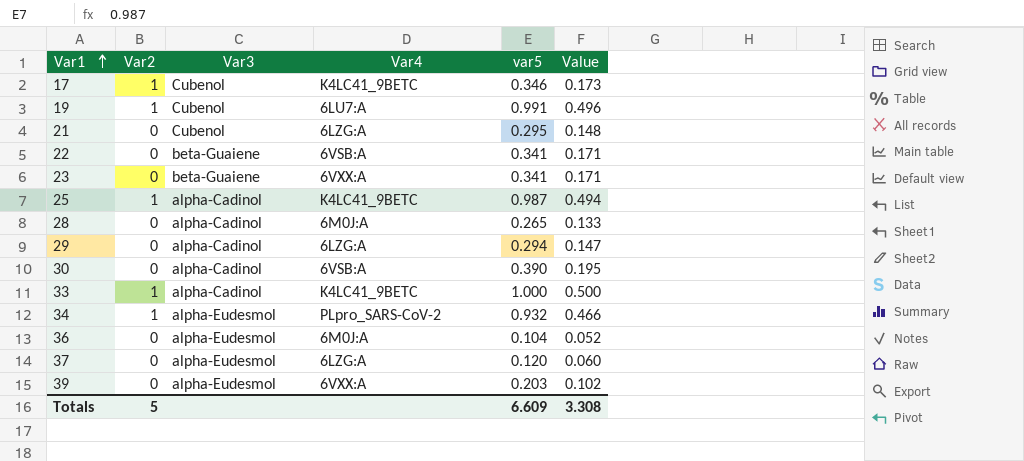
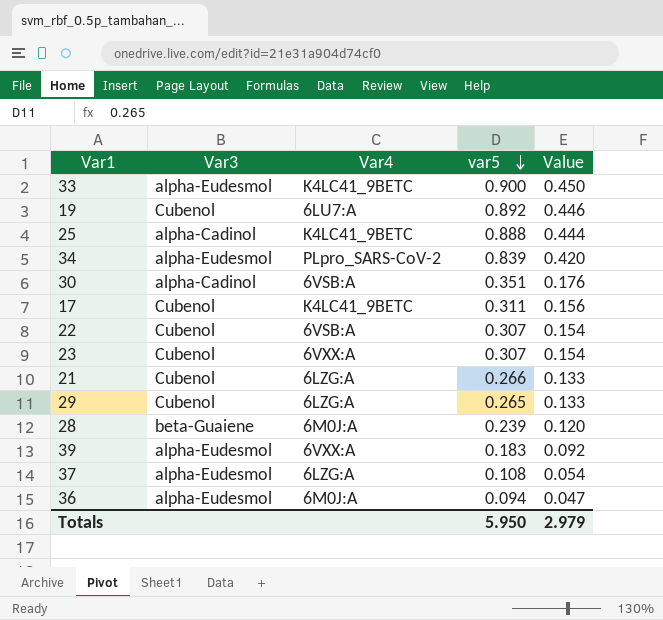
row order: Var1 ascending -> var5 descending
column Var2 | position: 2 -> none
33 | Var3: alpha-Cadinol -> alpha-Eudesmol
33 | var5: 1.000 -> 0.900
33 | Value: 0.500 -> 0.450
19 | var5: 0.991 -> 0.892
19 | Value: 0.496 -> 0.446
25 | var5: 0.987 -> 0.888
25 | Value: 0.494 -> 0.444
34 | var5: 0.932 -> 0.839
34 | Value: 0.466 -> 0.420
30 | var5: 0.390 -> 0.351
30 | Value: 0.195 -> 0.176
17 | var5: 0.346 -> 0.311
17 | Value: 0.173 -> 0.156
22 | Var3: beta-Guaiene -> Cubenol
22 | var5: 0.341 -> 0.307
22 | Value: 0.171 -> 0.154
23 | Var3: beta-Guaiene -> Cubenol
23 | var5: 0.341 -> 0.307
23 | Value: 0.171 -> 0.154
21 | var5: 0.295 -> 0.266
21 | Value: 0.148 -> 0.133
29 | Var3: alpha-Cadinol -> Cubenol
29 | var5: 0.294 -> 0.265
29 | Value: 0.147 -> 0.133
28 | Var3: alpha-Cadinol -> beta-Guaiene
28 | var5: 0.265 -> 0.239
28 | Value: 0.133 -> 0.120
39 | var5: 0.203 -> 0.183
39 | Value: 0.102 -> 0.092
37 | var5: 0.120 -> 0.108
37 | Value: 0.060 -> 0.054
36 | var5: 0.104 -> 0.094
36 | Value: 0.052 -> 0.047
Totals | var5: 6.609 -> 5.950
Totals | Value: 3.308 -> 2.979

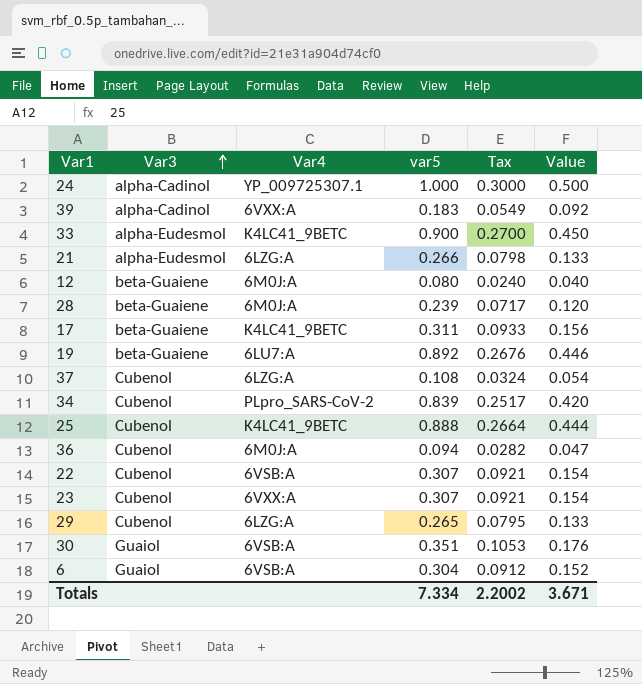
row order: var5 descending -> Var3 ascending
column Tax | formula: none -> [var5] * 0.3
row 24: none -> alpha-Cadinol | YP_009725307.1 | 1.000 | 0.3000 | 0.500
39 | Var3: alpha-Eudesmol -> alpha-Cadinol
21 | Var3: Cubenol -> alpha-Eudesmol
row 12: none -> beta-Guaiene | 6M0J:A | 0.080 | 0.0240 | 0.040
17 | Var3: Cubenol -> beta-Guaiene
19 | Var3: Cubenol -> beta-Guaiene
37 | Var3: alpha-Eudesmol -> Cubenol
34 | Var3: alpha-Eudesmol -> Cubenol
25 | Var3: alpha-Cadinol -> Cubenol
36 | Var3: alpha-Eudesmol -> Cubenol
30 | Var3: alpha-Cadinol -> Guaiol
row 6: none -> Guaiol | 6VSB:A | 0.304 | 0.0912 | 0.152
Totals | var5: 5.950 -> 7.334
Totals | Value: 2.979 -> 3.671

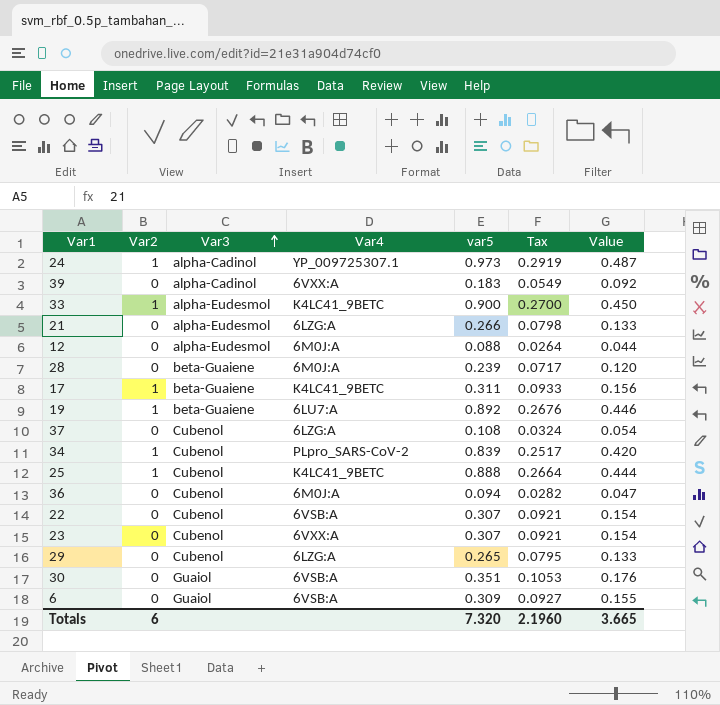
column Var2 | position: none -> 2
24 | var5: 1.000 -> 0.973
24 | Tax: 0.3000 -> 0.2919
24 | Value: 0.500 -> 0.487
12 | Var3: beta-Guaiene -> alpha-Eudesmol
12 | var5: 0.080 -> 0.088
12 | Tax: 0.0240 -> 0.0264
12 | Value: 0.040 -> 0.044
6 | var5: 0.304 -> 0.309
6 | Tax: 0.0912 -> 0.0927
6 | Value: 0.152 -> 0.155
Totals | var5: 7.334 -> 7.320
Totals | Tax: 2.2002 -> 2.1960
Totals | Value: 3.671 -> 3.665

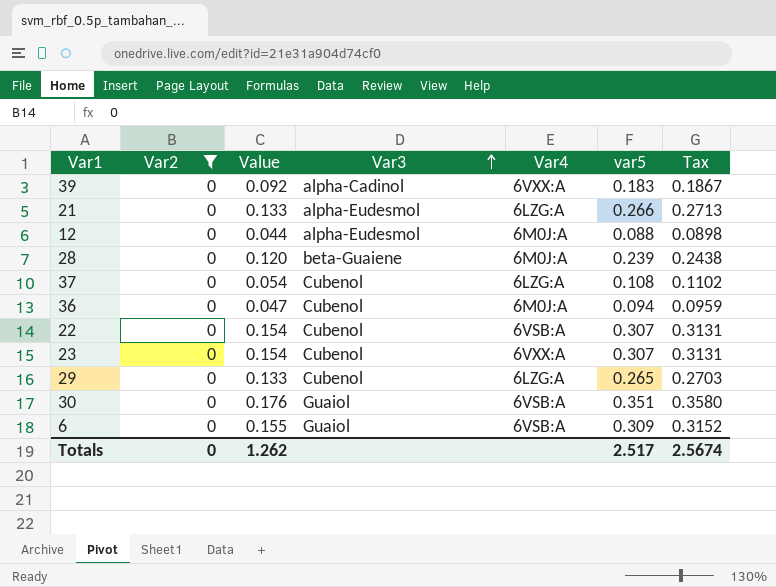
filter: none -> Var2 = 0
column Value | position: 7 -> 3
column Tax | formula: [var5] * 0.3 -> [var5] * 1.02
Totals | Var2: 6 -> 0
Totals | Value: 3.665 -> 1.262
Totals | var5: 7.320 -> 2.517
Totals | Tax: 2.1960 -> 2.5674

